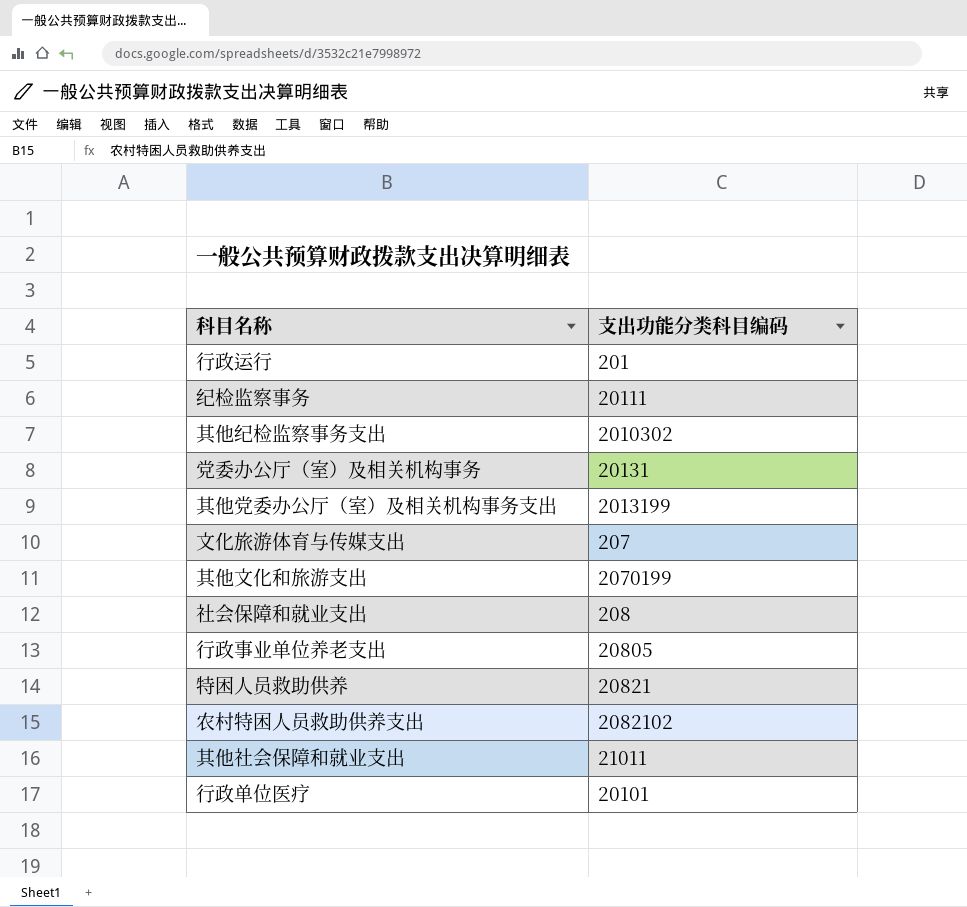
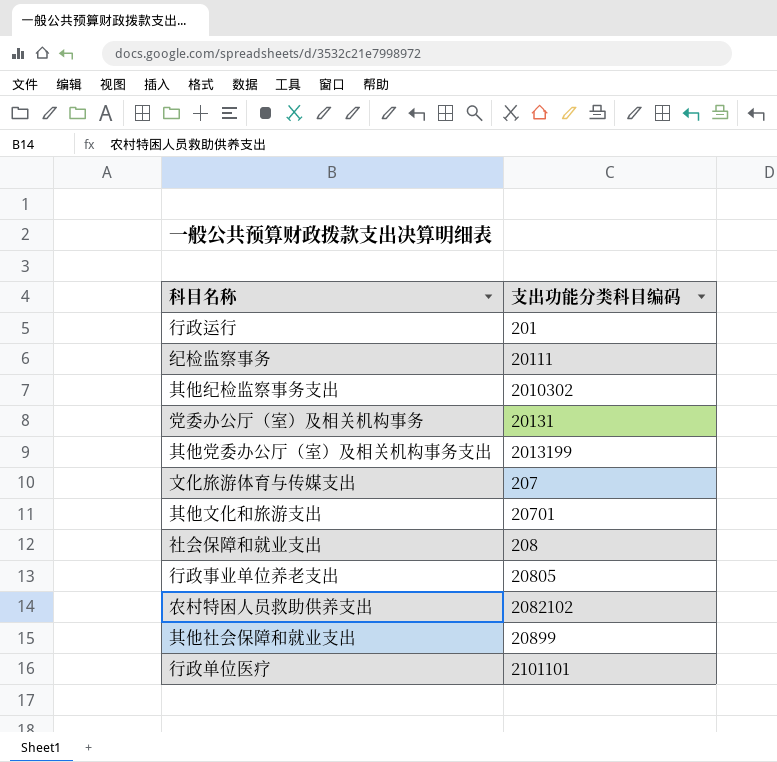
row 特困人员救助供养: 20821 -> none
其他文化和旅游支出 | 支出功能分类科目编码: 2070199 -> 20701
其他社会保障和就业支出 | 支出功能分类科目编码: 21011 -> 20899
行政单位医疗 | 支出功能分类科目编码: 20101 -> 2101101

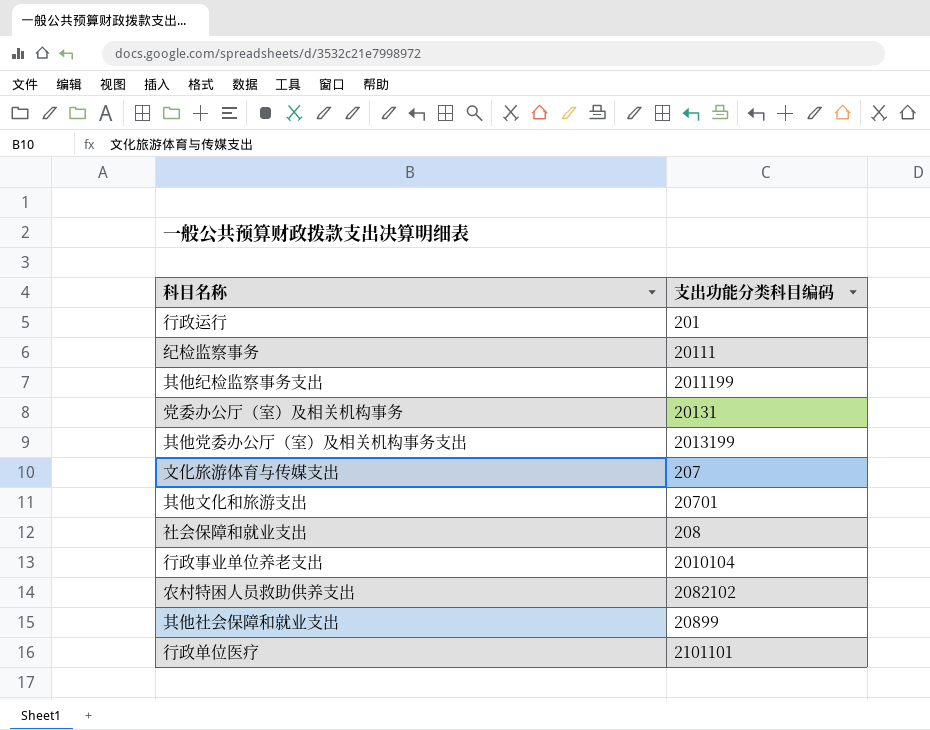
其他纪检监察事务支出 | 支出功能分类科目编码: 2010302 -> 2011199
行政事业单位养老支出 | 支出功能分类科目编码: 20805 -> 2010104

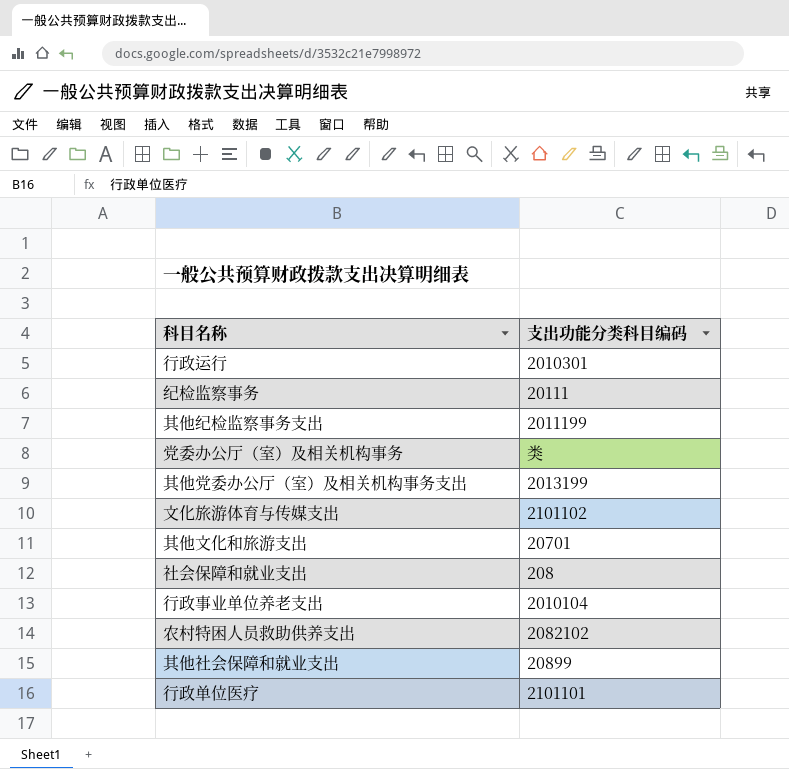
行政运行 | 支出功能分类科目编码: 201 -> 2010301
党委办公厅（室）及相关机构事务 | 支出功能分类科目编码: 20131 -> 类
文化旅游体育与传媒支出 | 支出功能分类科目编码: 207 -> 2101102

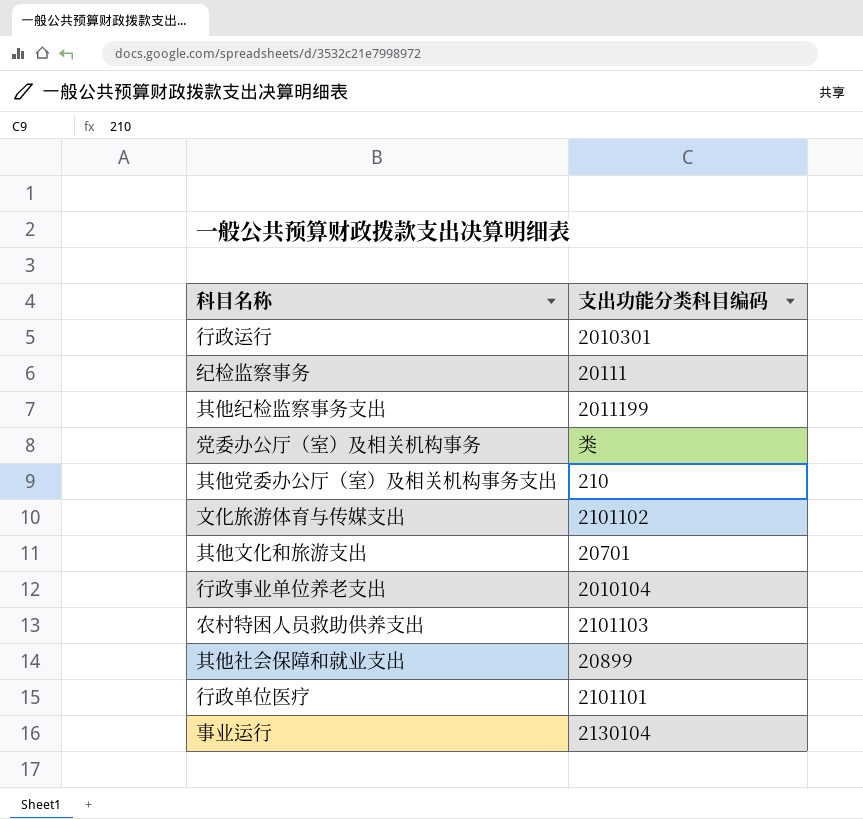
row 社会保障和就业支出: 208 -> none
其他党委办公厅（室）及相关机构事务支出 | 支出功能分类科目编码: 2013199 -> 210
农村特困人员救助供养支出 | 支出功能分类科目编码: 2082102 -> 2101103
row 事业运行: none -> 2130104

